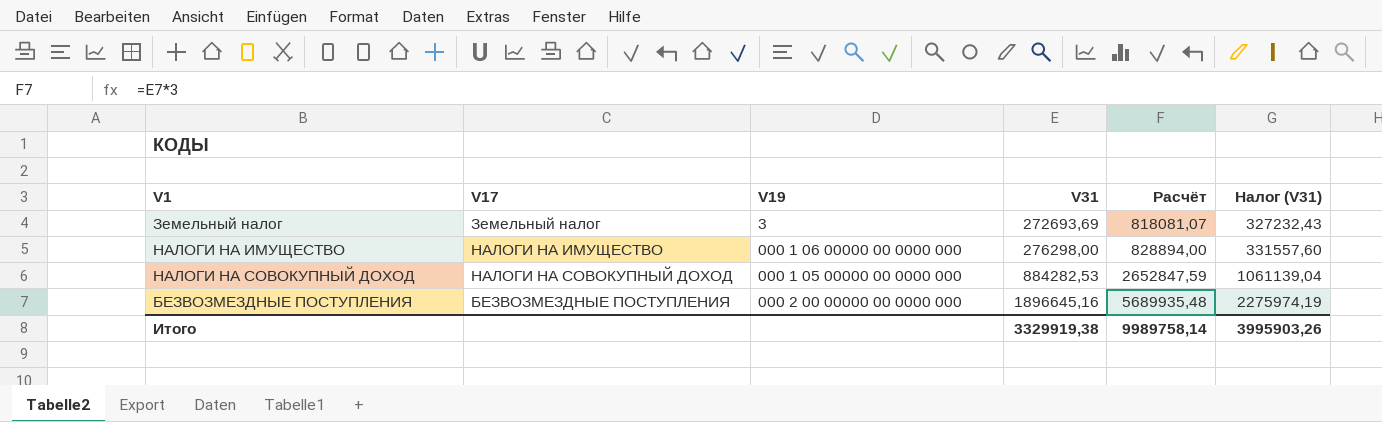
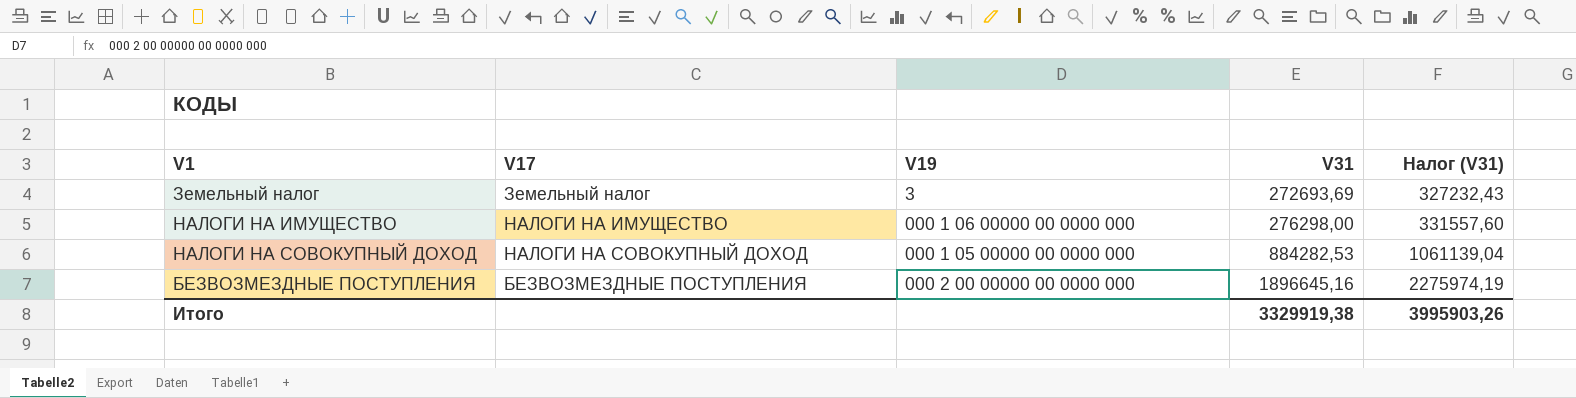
column Расчёт | formula: [V31] * 3 -> none

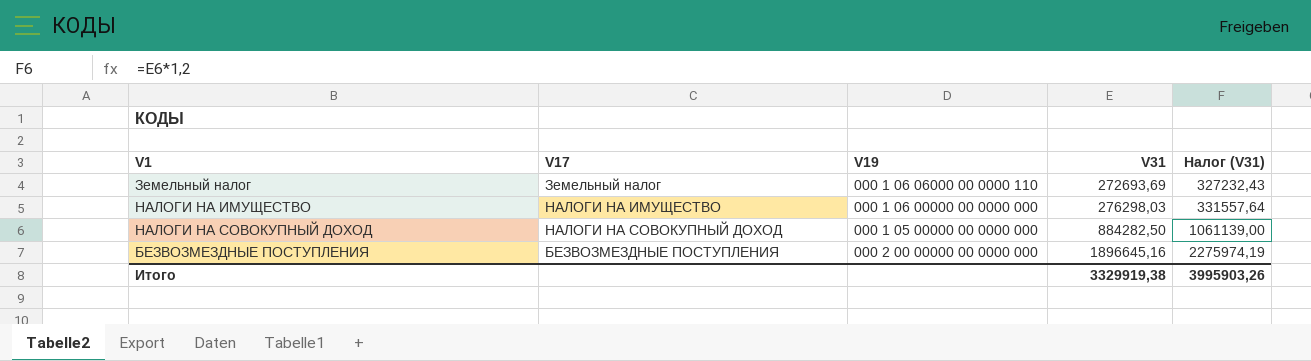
Земельный налог | V19: 3 -> 000 1 06 06000 00 0000 110
НАЛОГИ НА ИМУЩЕСТВО | V31: 276298,00 -> 276298,03
НАЛОГИ НА ИМУЩЕСТВО | Налог (V31): 331557,60 -> 331557,64
НАЛОГИ НА СОВОКУПНЫЙ ДОХОД | V31: 884282,53 -> 884282,50
НАЛОГИ НА СОВОКУПНЫЙ ДОХОД | Налог (V31): 1061139,04 -> 1061139,00

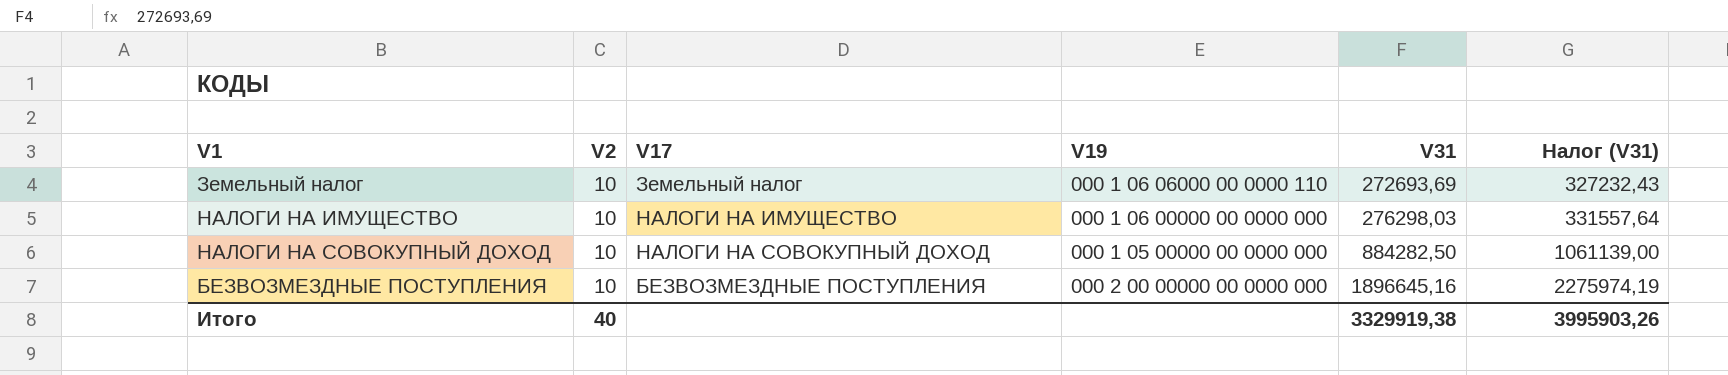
column V2 | position: none -> 2

